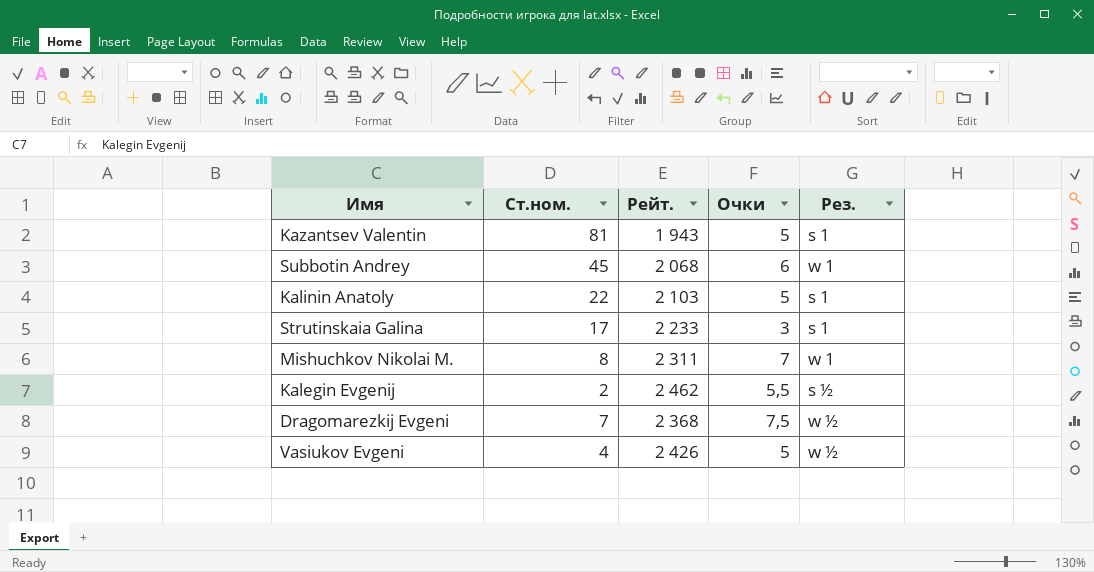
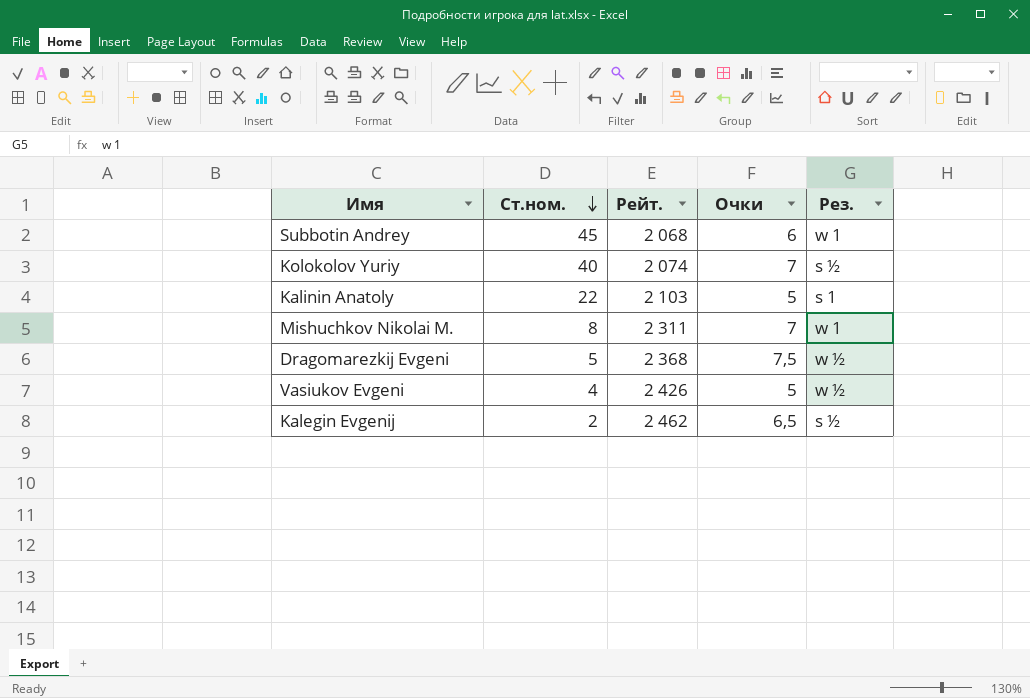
row order: none -> Ст.ном. descending
row Kazantsev Valentin: 81 | 1 943 | 5 | s 1 -> none
row Strutinskaia Galina: 17 | 2 233 | 3 | s 1 -> none
row Kolokolov Yuriy: none -> 40 | 2 074 | 7 | s ½
Dragomarezkij Evgeni | Ст.ном.: 7 -> 5
Kalegin Evgenij | Очки: 5,5 -> 6,5

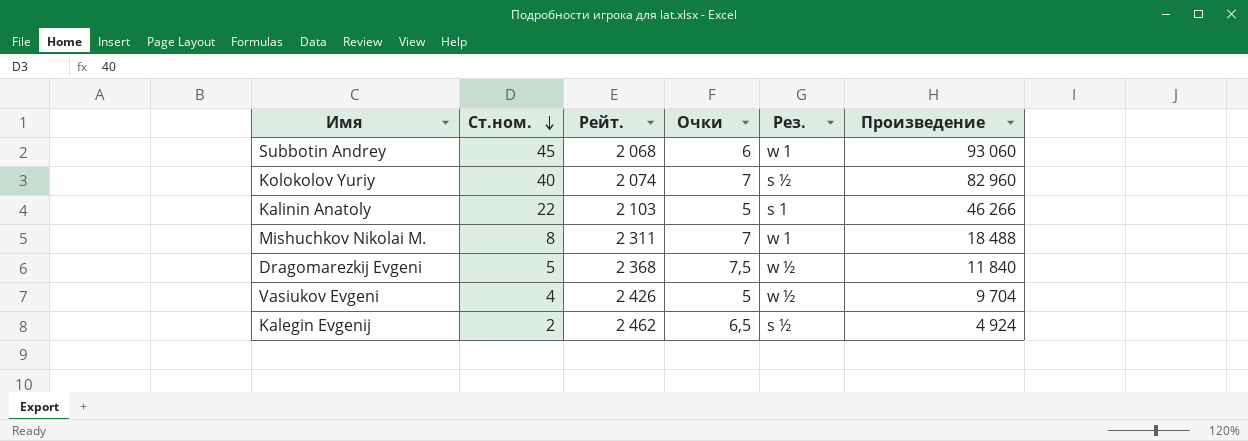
column Произведение | formula: none -> [Ст.ном.] * [Рейт.]

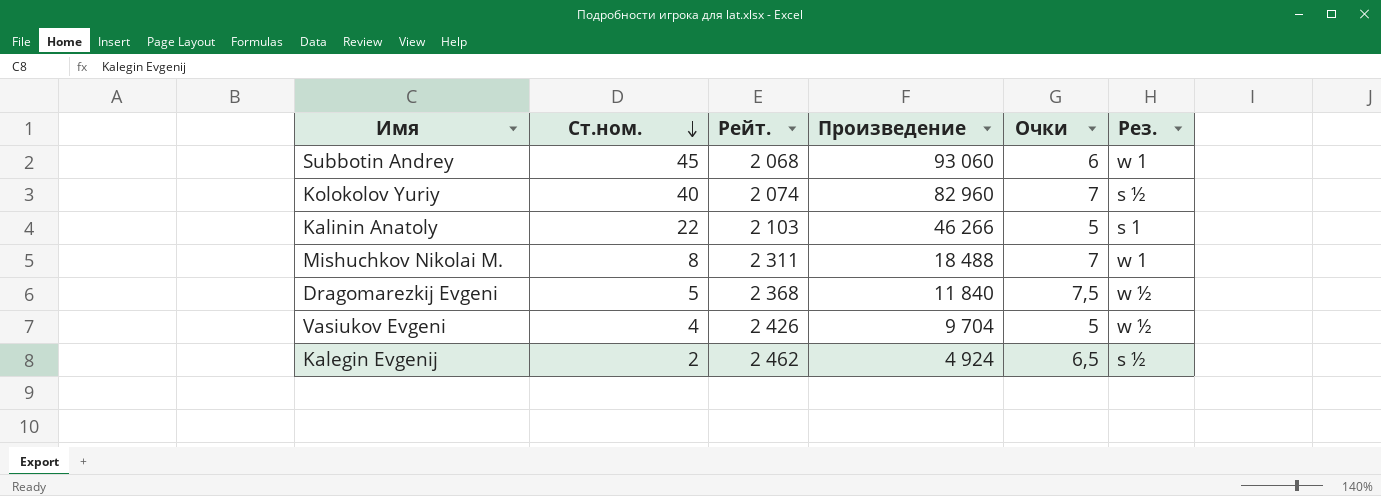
column Произведение | position: 6 -> 4

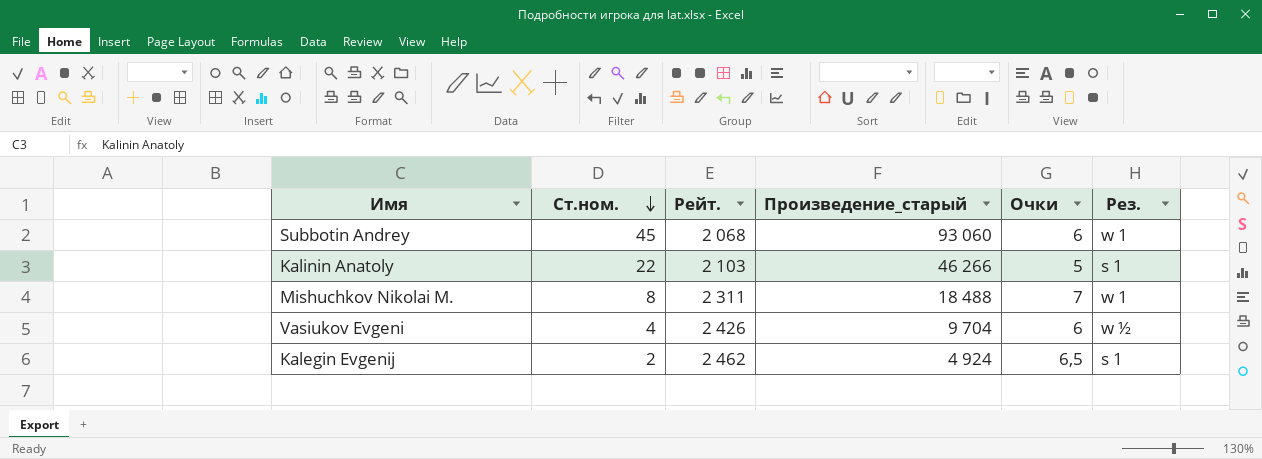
column name: Произведение -> Произведение_старый
row Kolokolov Yuriy: 40 | 2 074 | 82 960 | 7 | s ½ -> none
row Dragomarezkij Evgeni: 5 | 2 368 | 11 840 | 7,5 | w ½ -> none
Vasiukov Evgeni | Очки: 5 -> 6
Kalegin Evgenij | Рез.: s ½ -> s 1

